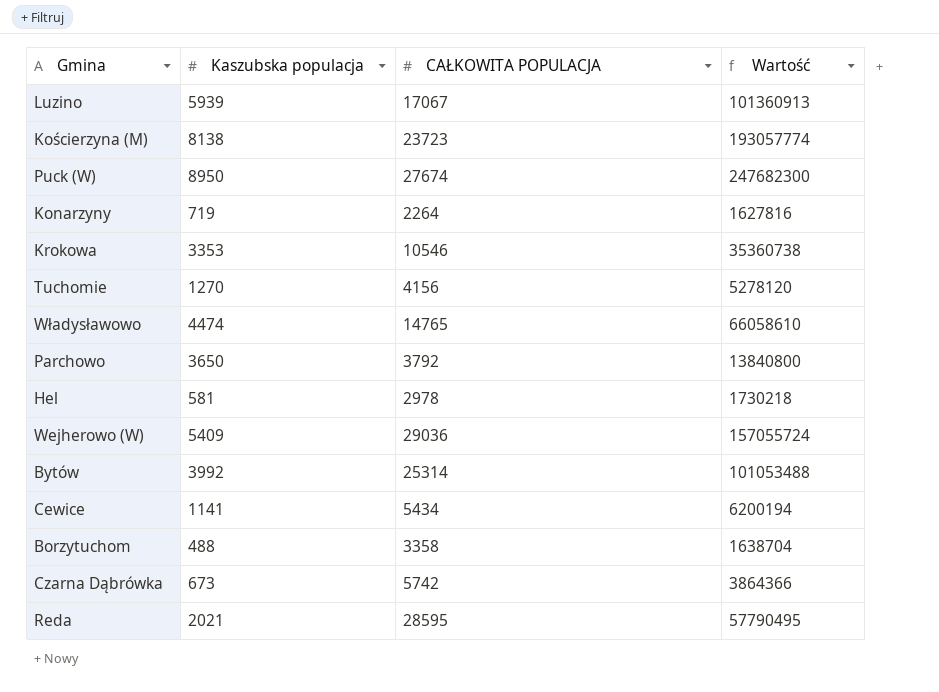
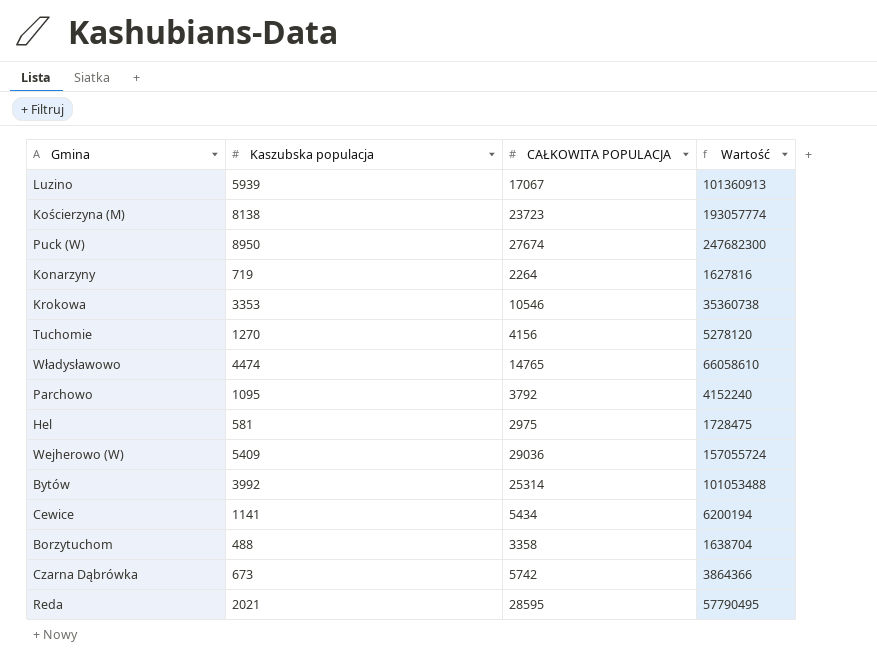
Parchowo | Kaszubska populacja: 3650 -> 1095
Parchowo | Wartość: 13840800 -> 4152240
Hel | CAŁKOWITA POPULACJA: 2978 -> 2975
Hel | Wartość: 1730218 -> 1728475

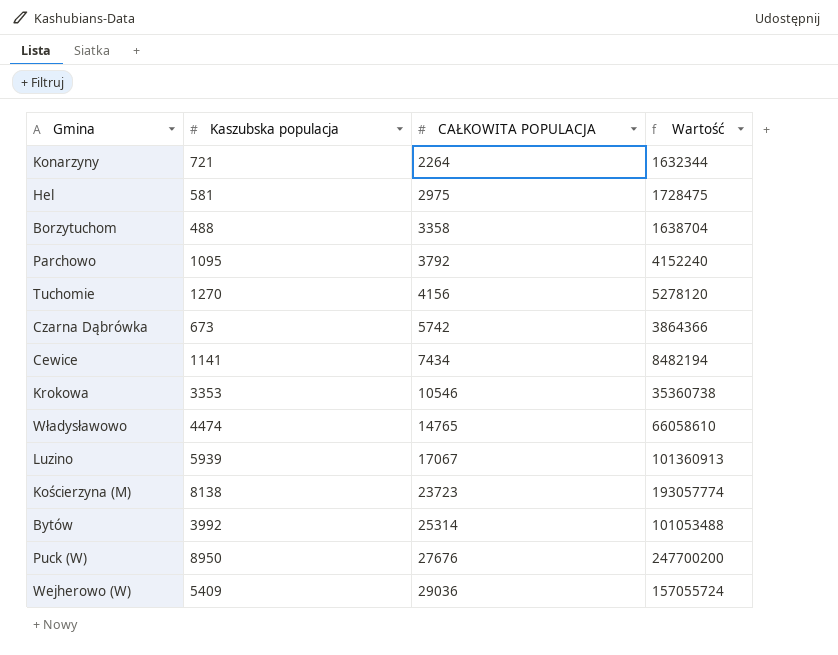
row order: none -> CAŁKOWITA POPULACJA ascending
row Reda: 2021 | 28595 | 57790495 -> none
Konarzyny | Kaszubska populacja: 719 -> 721
Konarzyny | Wartość: 1627816 -> 1632344
Cewice | CAŁKOWITA POPULACJA: 5434 -> 7434
Cewice | Wartość: 6200194 -> 8482194
Puck (W) | CAŁKOWITA POPULACJA: 27674 -> 27676
Puck (W) | Wartość: 247682300 -> 247700200

